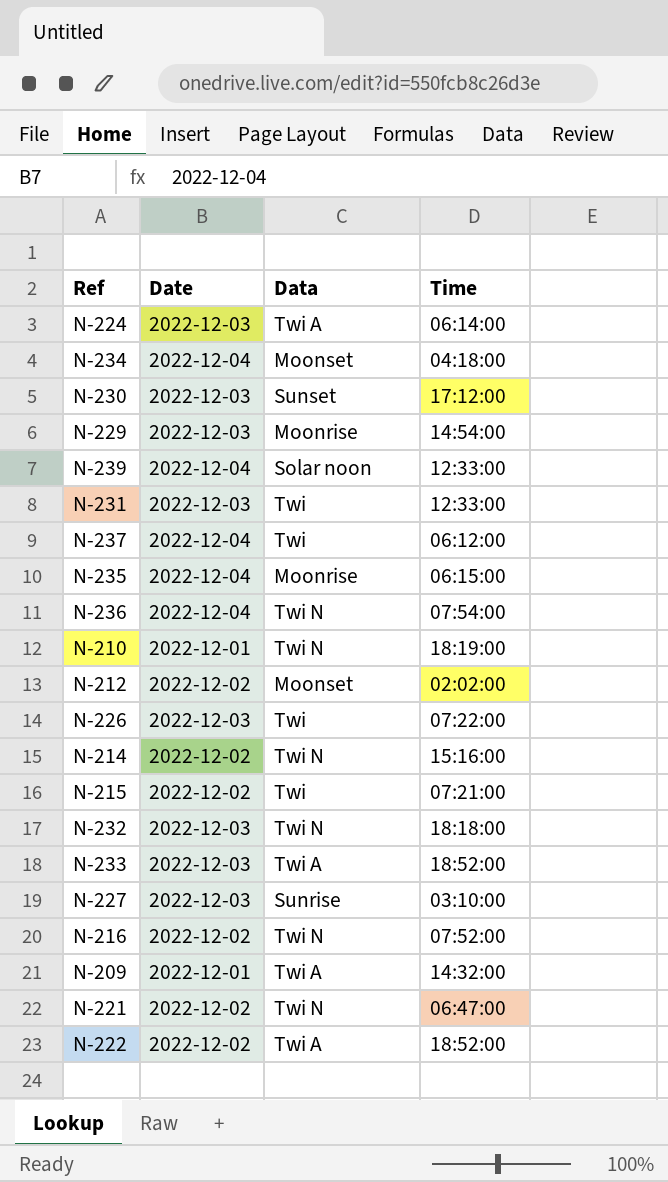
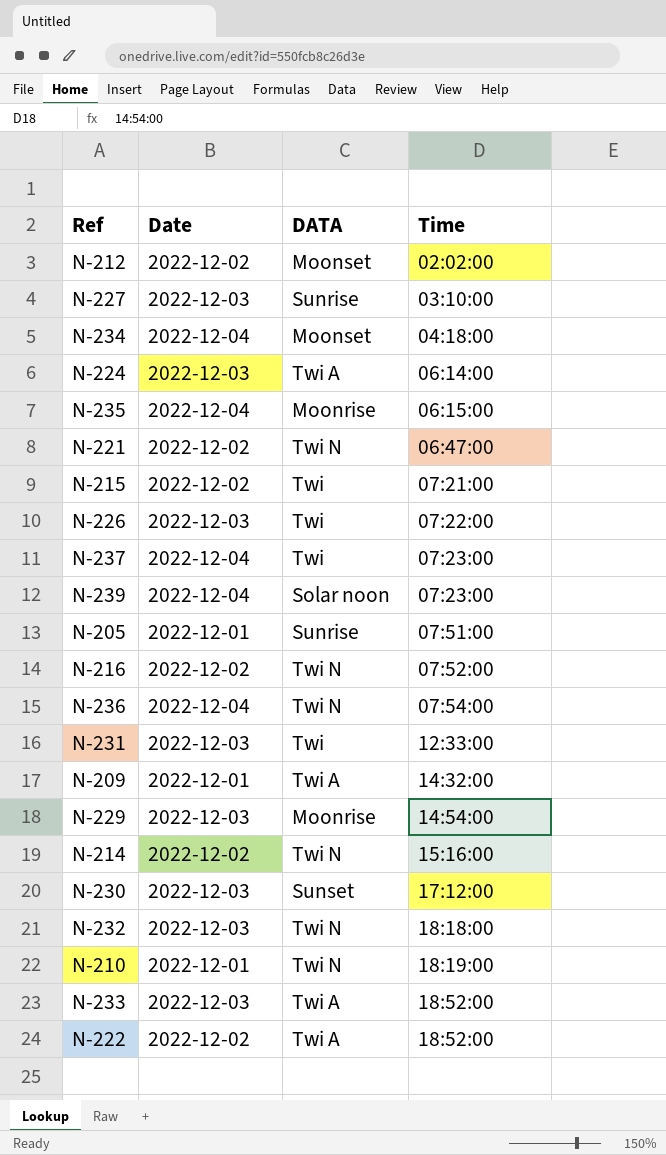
row order: none -> Time ascending
column name: Data -> DATA
N-237 | Time: 06:12:00 -> 07:23:00
N-239 | Time: 12:33:00 -> 07:23:00
row N-205: none -> 2022-12-01 | Sunrise | 07:51:00

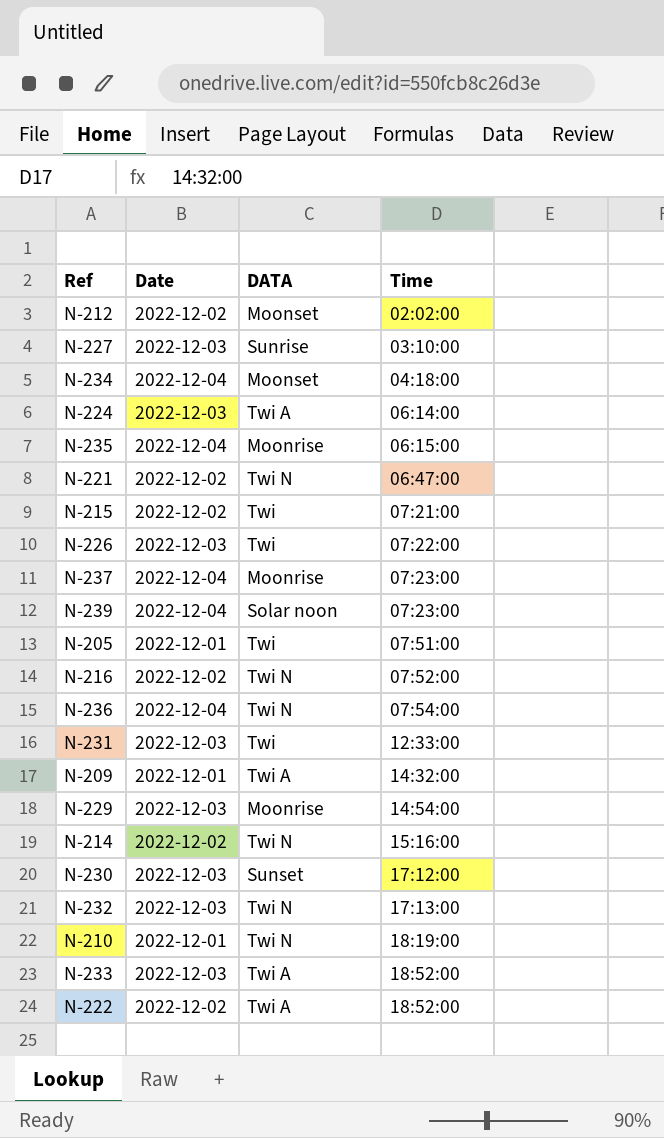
N-237 | DATA: Twi -> Moonrise
N-205 | DATA: Sunrise -> Twi
N-232 | Time: 18:18:00 -> 17:13:00

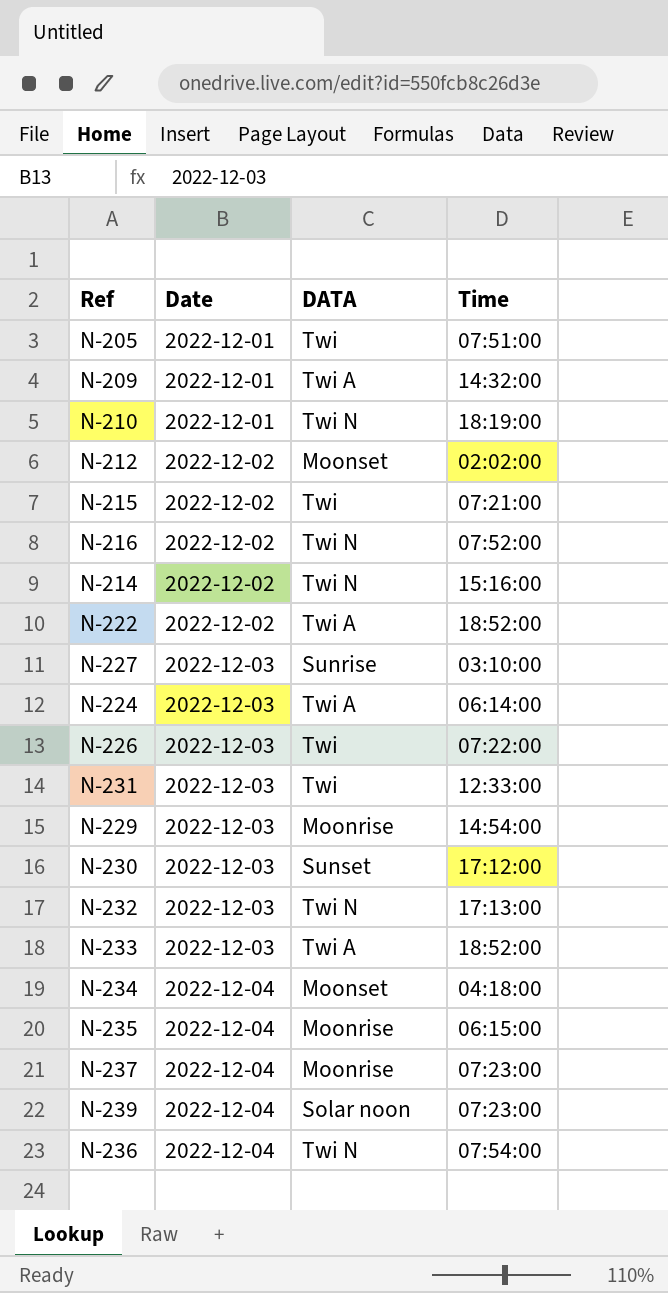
row order: Time ascending -> Date ascending
row N-221: 2022-12-02 | Twi N | 06:47:00 -> none

